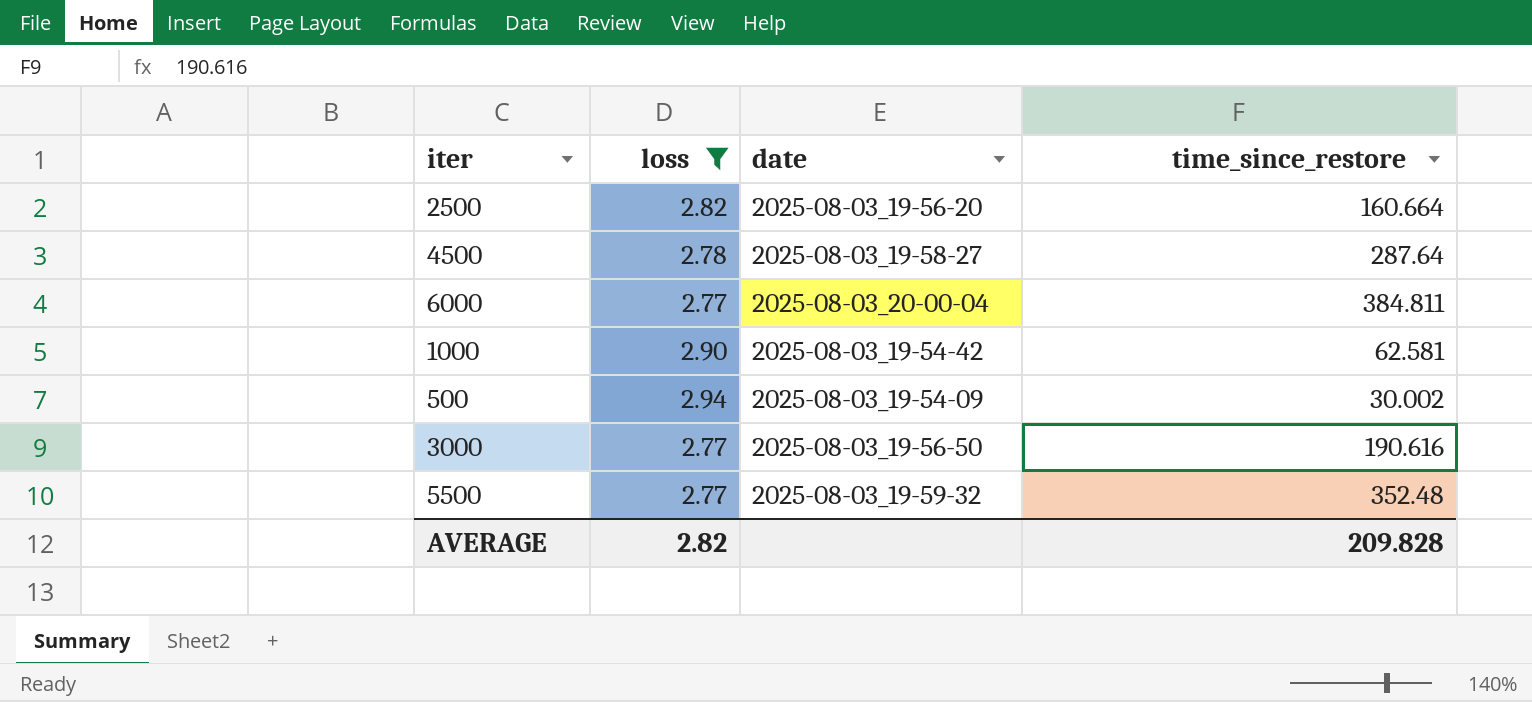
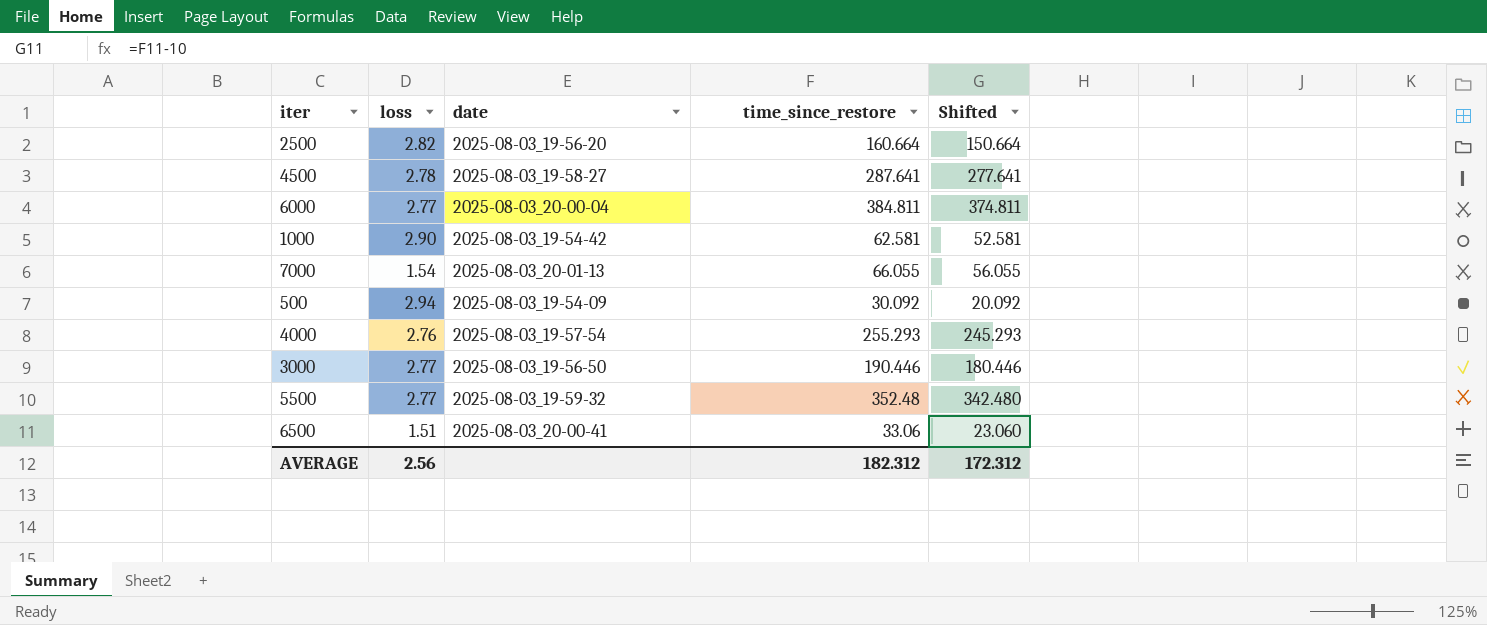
filter: loss >= 2.77 -> none
column Shifted | formula: none -> [time_since_restore] - 10
4500 | time_since_restore: 287.64 -> 287.641
500 | time_since_restore: 30.002 -> 30.092
3000 | time_since_restore: 190.616 -> 190.446
AVERAGE | loss: 2.82 -> 2.56
AVERAGE | time_since_restore: 209.828 -> 182.312

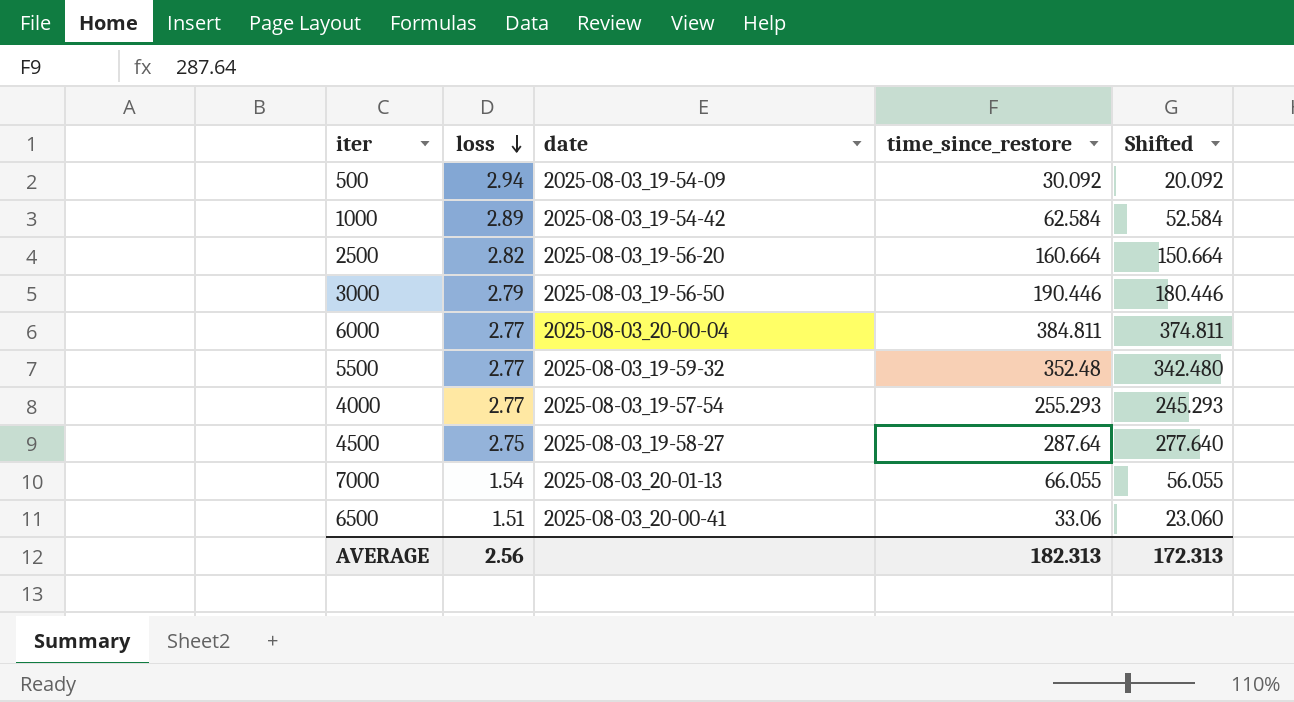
row order: none -> loss descending
1000 | loss: 2.90 -> 2.89
1000 | time_since_restore: 62.581 -> 62.584
1000 | Shifted: 52.581 -> 52.584
3000 | loss: 2.77 -> 2.79
4000 | loss: 2.76 -> 2.77
4500 | loss: 2.78 -> 2.75
4500 | time_since_restore: 287.641 -> 287.64
4500 | Shifted: 277.641 -> 277.640
AVERAGE | time_since_restore: 182.312 -> 182.313
AVERAGE | Shifted: 172.312 -> 172.313

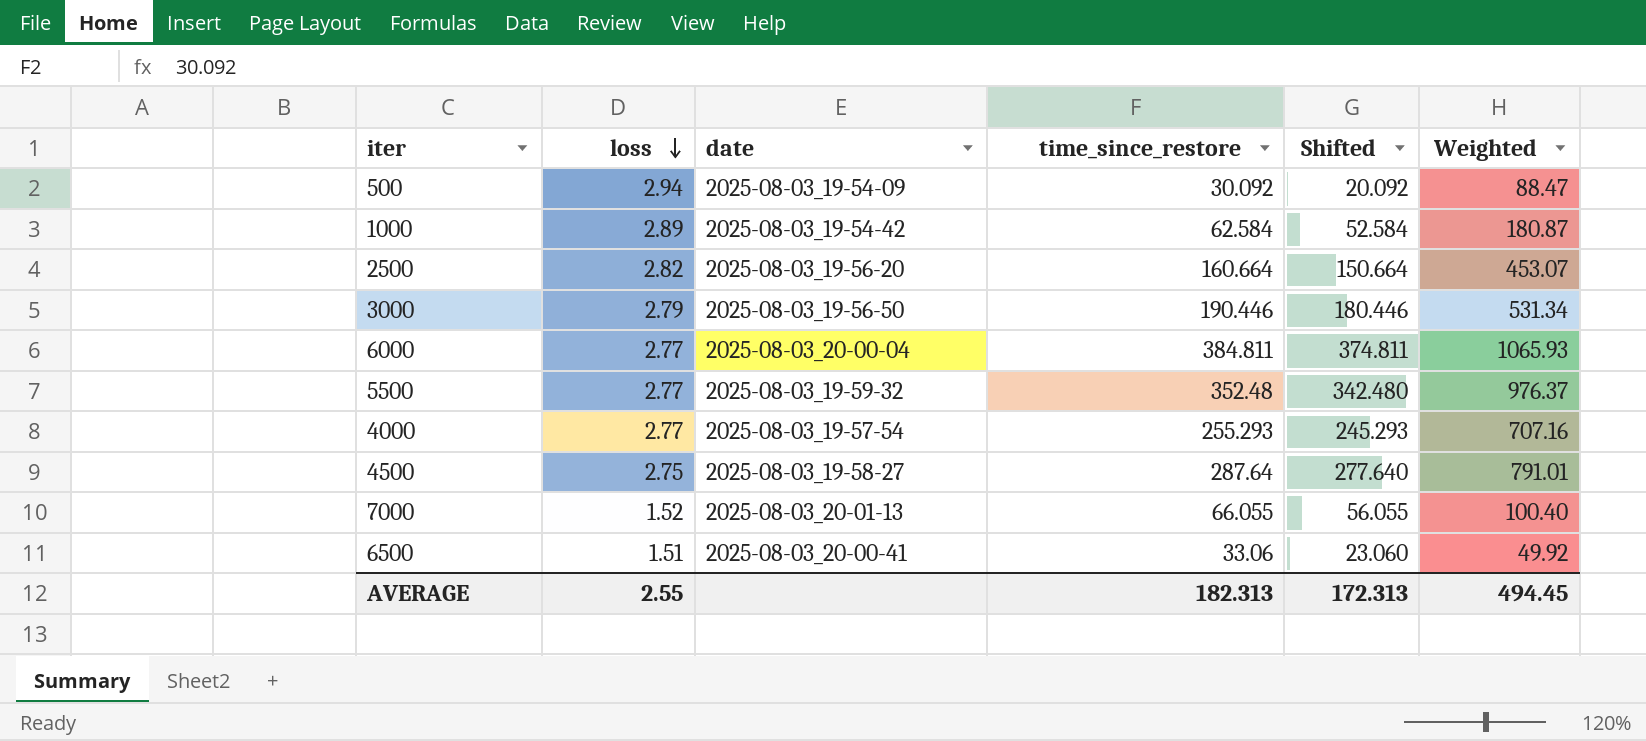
column Weighted | formula: none -> [loss] * [time_since_restore]
7000 | loss: 1.54 -> 1.52
AVERAGE | loss: 2.56 -> 2.55

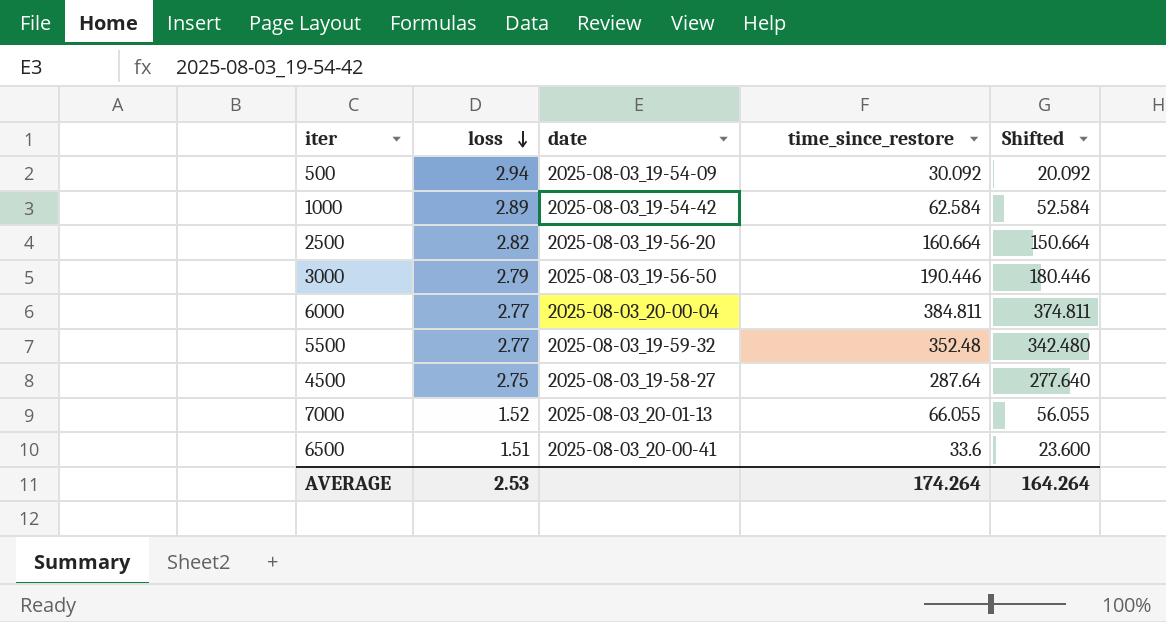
column Weighted | formula: [loss] * [time_since_restore] -> none
row 4000: 2.77 | 2025-08-03_19-57-54 | 255.293 | 245.293 | 707.16 -> none
6500 | time_since_restore: 33.06 -> 33.6
6500 | Shifted: 23.060 -> 23.600
AVERAGE | loss: 2.55 -> 2.53
AVERAGE | time_since_restore: 182.313 -> 174.264
AVERAGE | Shifted: 172.313 -> 164.264

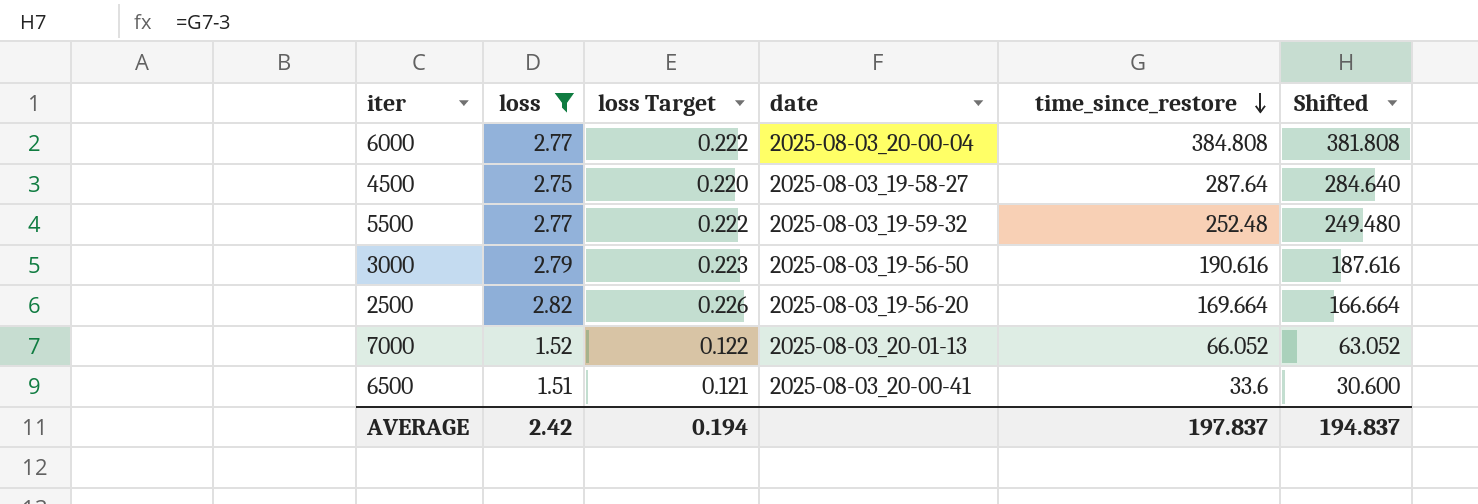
filter: none -> loss <= 2.82
row order: loss descending -> time_since_restore descending
column loss Target | formula: none -> [loss] * 0.08
column Shifted | formula: [time_since_restore] - 10 -> [time_since_restore] - 3
6000 | time_since_restore: 384.811 -> 384.808
5500 | time_since_restore: 352.48 -> 252.48
3000 | time_since_restore: 190.446 -> 190.616
2500 | time_since_restore: 160.664 -> 169.664
7000 | time_since_restore: 66.055 -> 66.052
AVERAGE | loss: 2.53 -> 2.42
AVERAGE | time_since_restore: 174.264 -> 197.837
AVERAGE | Shifted: 164.264 -> 194.837

